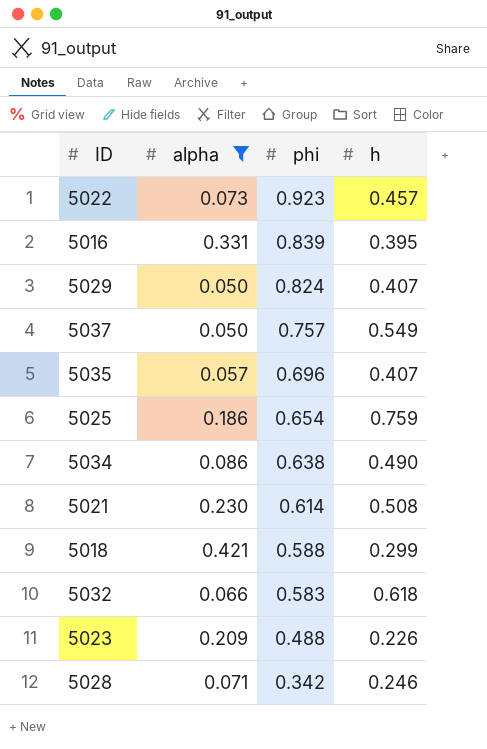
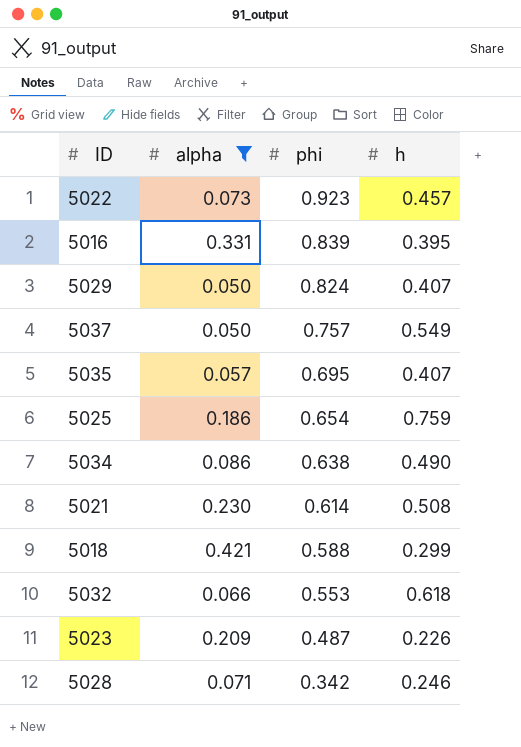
5035 | phi: 0.696 -> 0.695
5032 | phi: 0.583 -> 0.553
5023 | phi: 0.488 -> 0.487

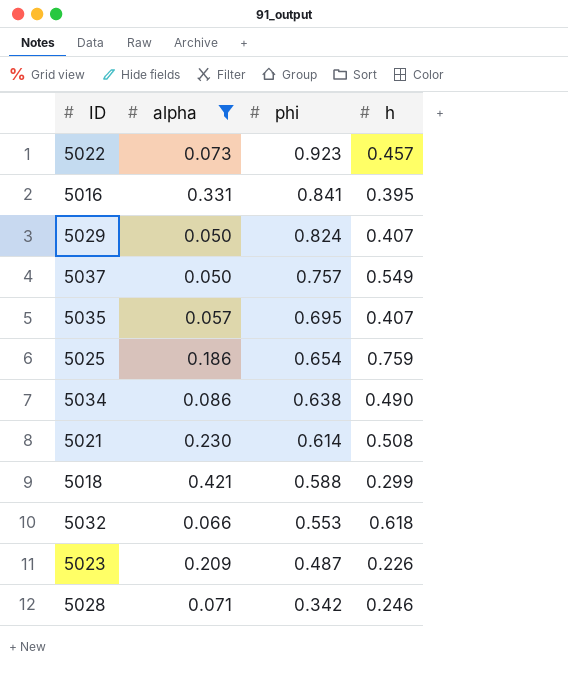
5016 | phi: 0.839 -> 0.841

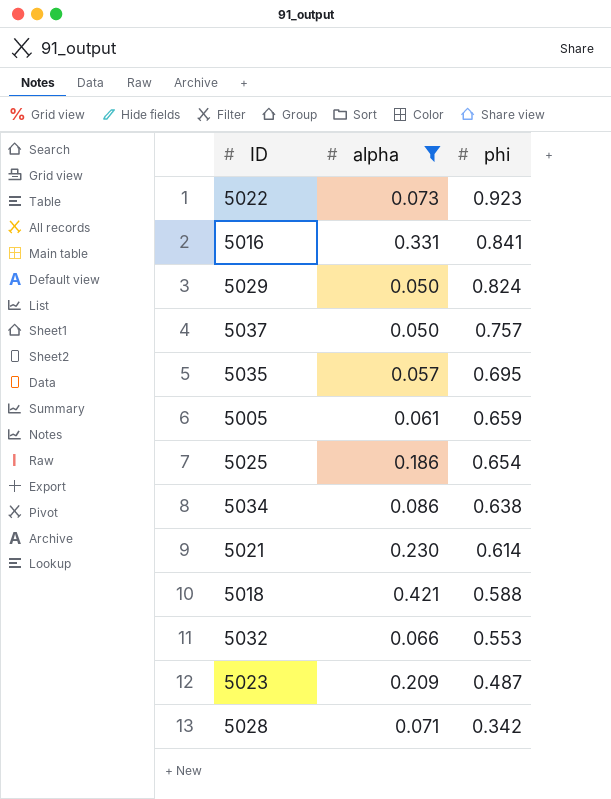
column h | position: 4 -> none
row 5005: none -> 0.061 | 0.659

